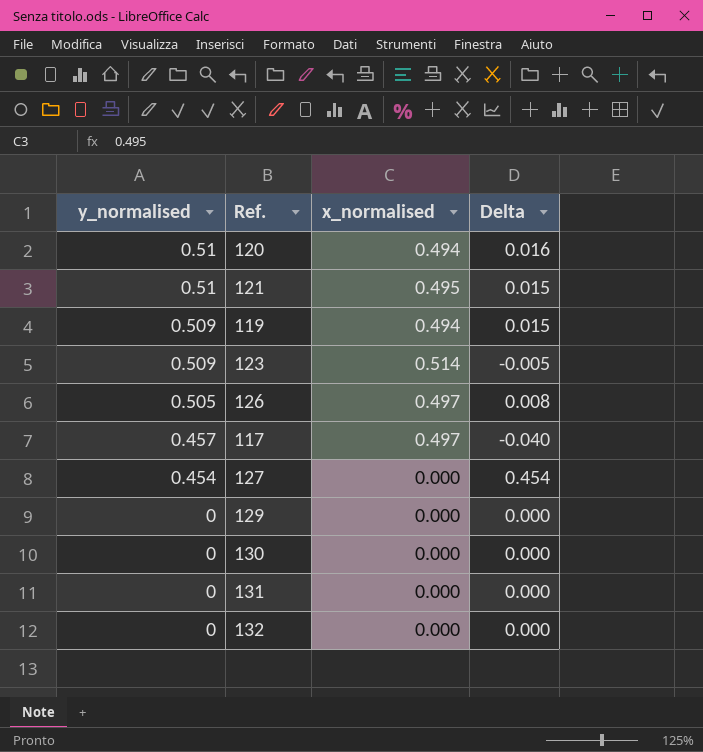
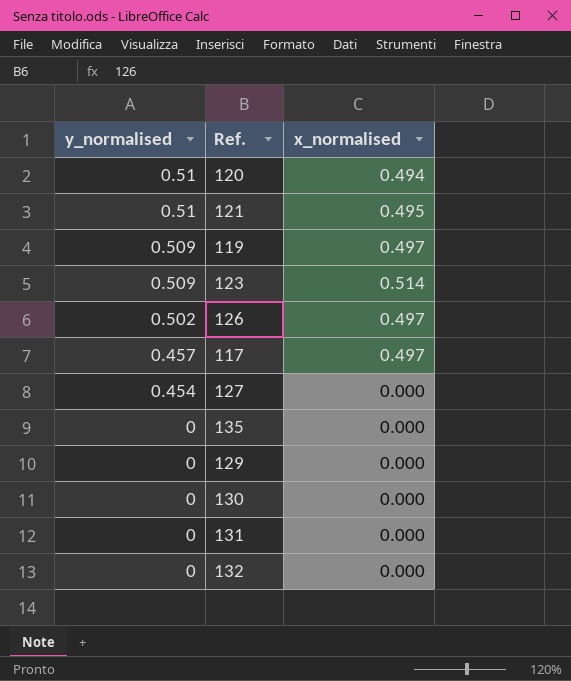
column Delta | formula: [y_normalised] - [x_normalised] -> none
119 | x_normalised: 0.494 -> 0.497
126 | y_normalised: 0.505 -> 0.502
row 135: none -> 0 | 0.000

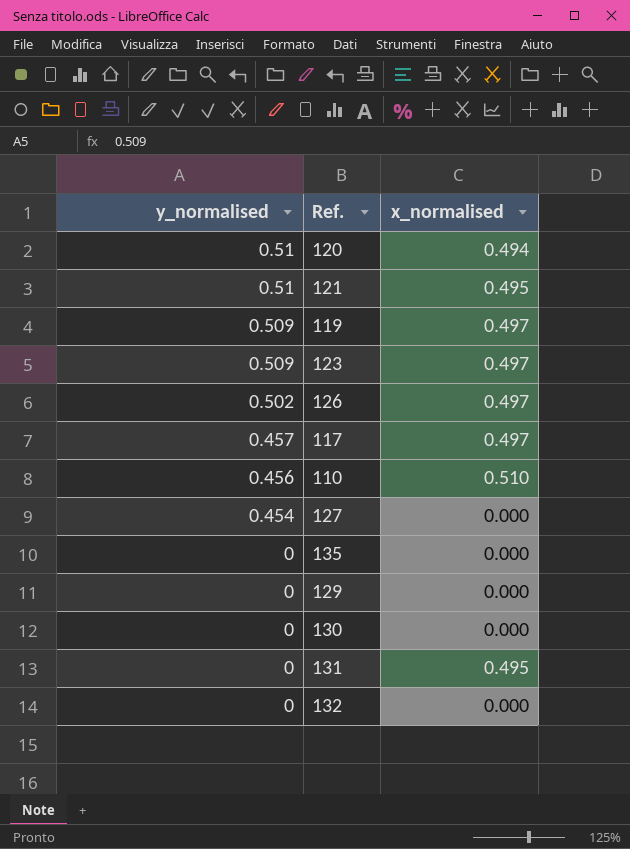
123 | x_normalised: 0.514 -> 0.497
row 110: none -> 0.456 | 0.510
131 | x_normalised: 0.000 -> 0.495

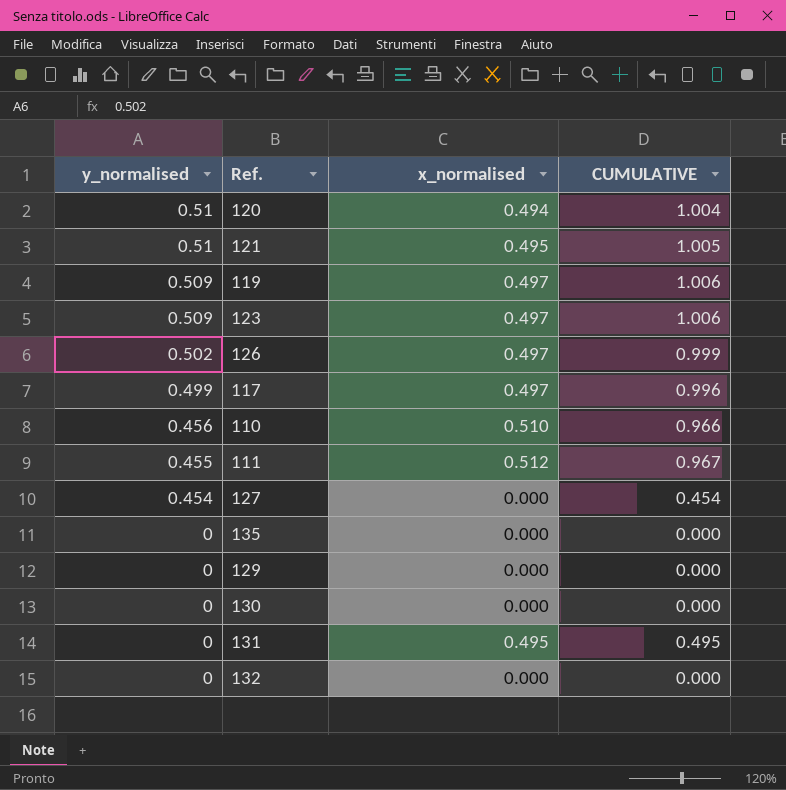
column CUMULATIVE | formula: none -> [y_normalised] + [x_normalised]
117 | y_normalised: 0.457 -> 0.499
row 111: none -> 0.455 | 0.512 | 0.967

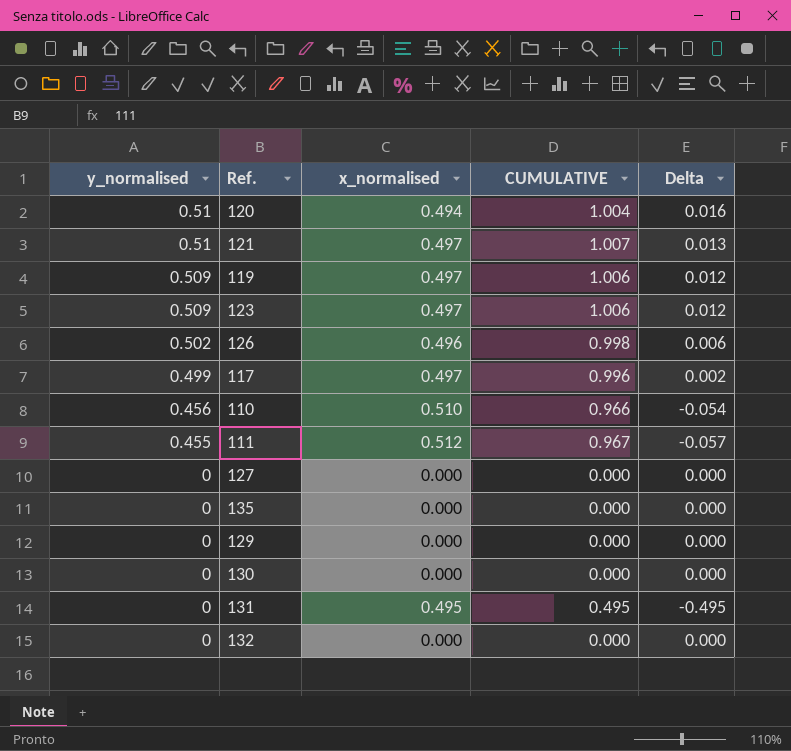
column Delta | formula: none -> [y_normalised] - [x_normalised]
121 | x_normalised: 0.495 -> 0.497
121 | CUMULATIVE: 1.005 -> 1.007
126 | x_normalised: 0.497 -> 0.496
126 | CUMULATIVE: 0.999 -> 0.998
127 | y_normalised: 0.454 -> 0
127 | CUMULATIVE: 0.454 -> 0.000

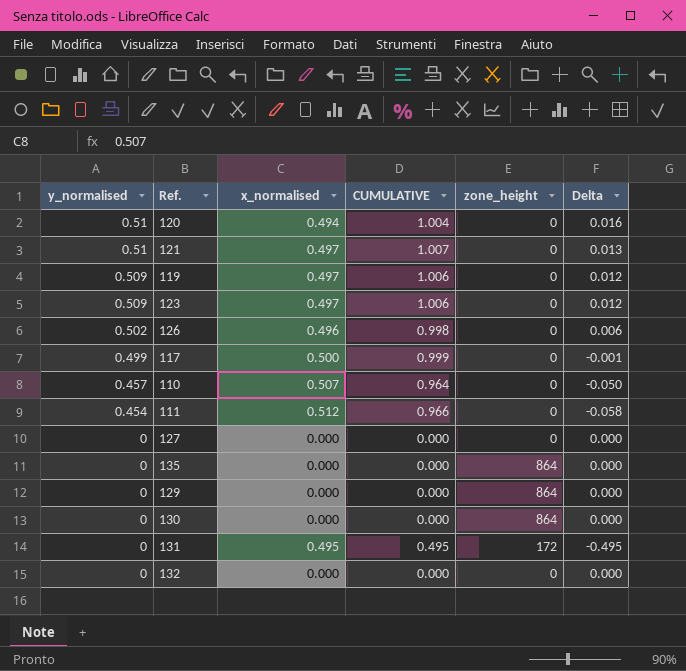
column zone_height | position: none -> 5
117 | x_normalised: 0.497 -> 0.500
117 | CUMULATIVE: 0.996 -> 0.999
117 | Delta: 0.002 -> -0.001
110 | y_normalised: 0.456 -> 0.457
110 | x_normalised: 0.510 -> 0.507
110 | CUMULATIVE: 0.966 -> 0.964
110 | Delta: -0.054 -> -0.050
111 | y_normalised: 0.455 -> 0.454
111 | CUMULATIVE: 0.967 -> 0.966
111 | Delta: -0.057 -> -0.058

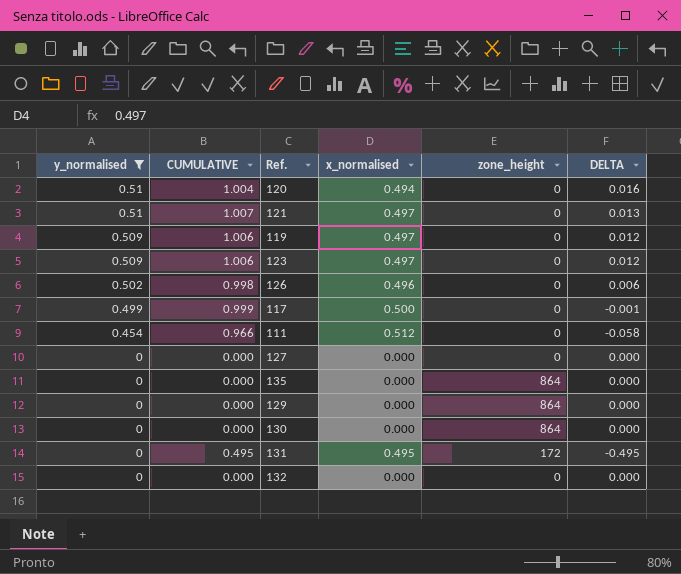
filter: none -> y_normalised != 0.457
column CUMULATIVE | position: 4 -> 2
column name: Delta -> DELTA

